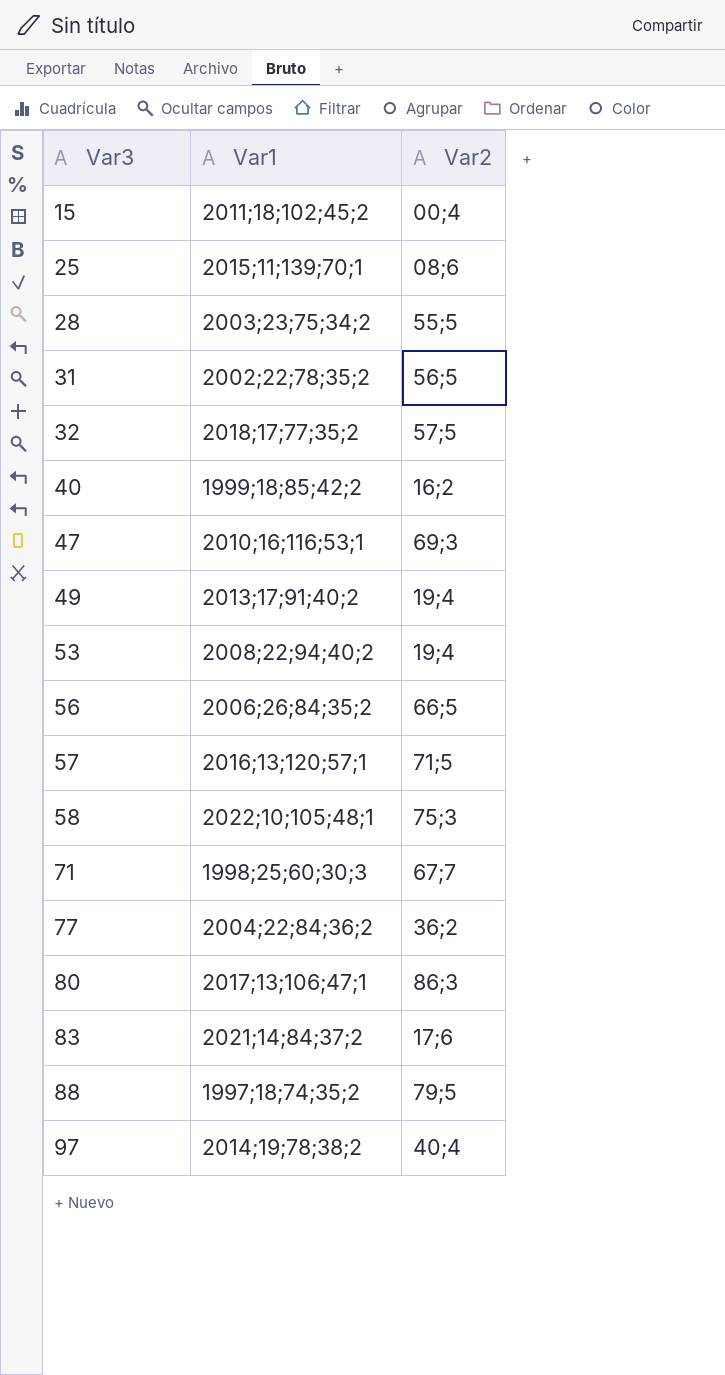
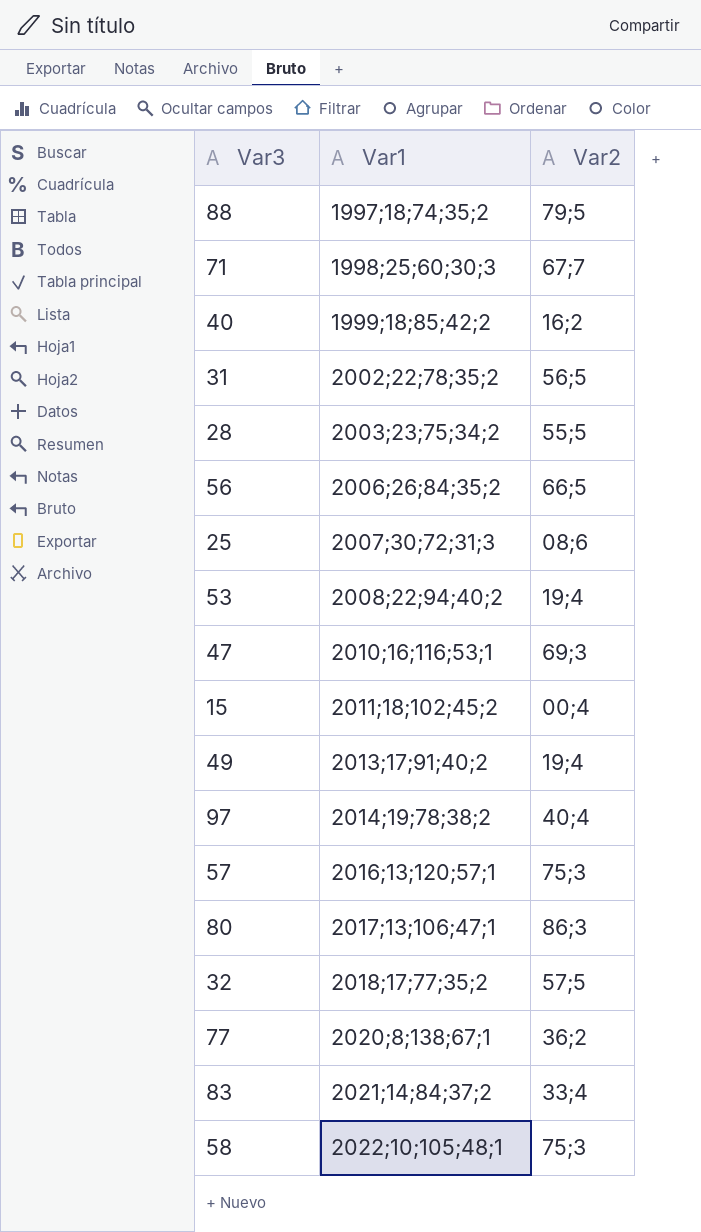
row order: Var3 ascending -> Var1 ascending
25 | Var1: 2015;11;139;70;1 -> 2007;30;72;31;3
57 | Var2: 71;5 -> 75;3
77 | Var1: 2004;22;84;36;2 -> 2020;8;138;67;1
83 | Var2: 17;6 -> 33;4

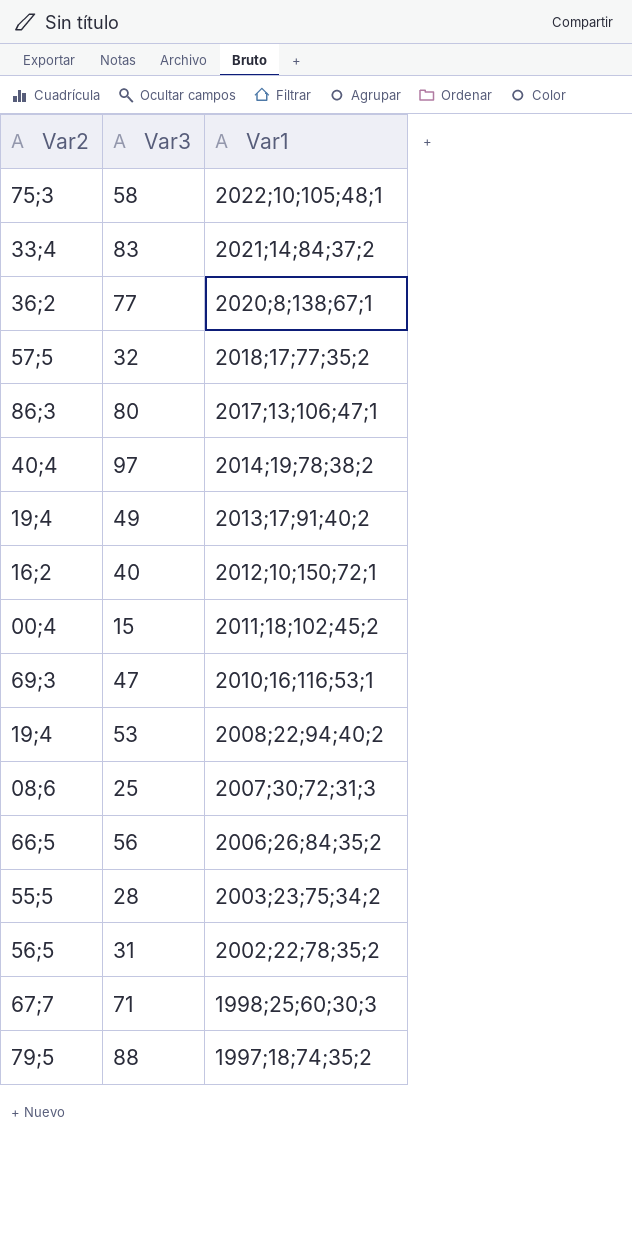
row order: Var1 ascending -> Var1 descending
column Var2 | position: 3 -> 1
row 57: 2016;13;120;57;1 | 75;3 -> none
40 | Var1: 1999;18;85;42;2 -> 2012;10;150;72;1

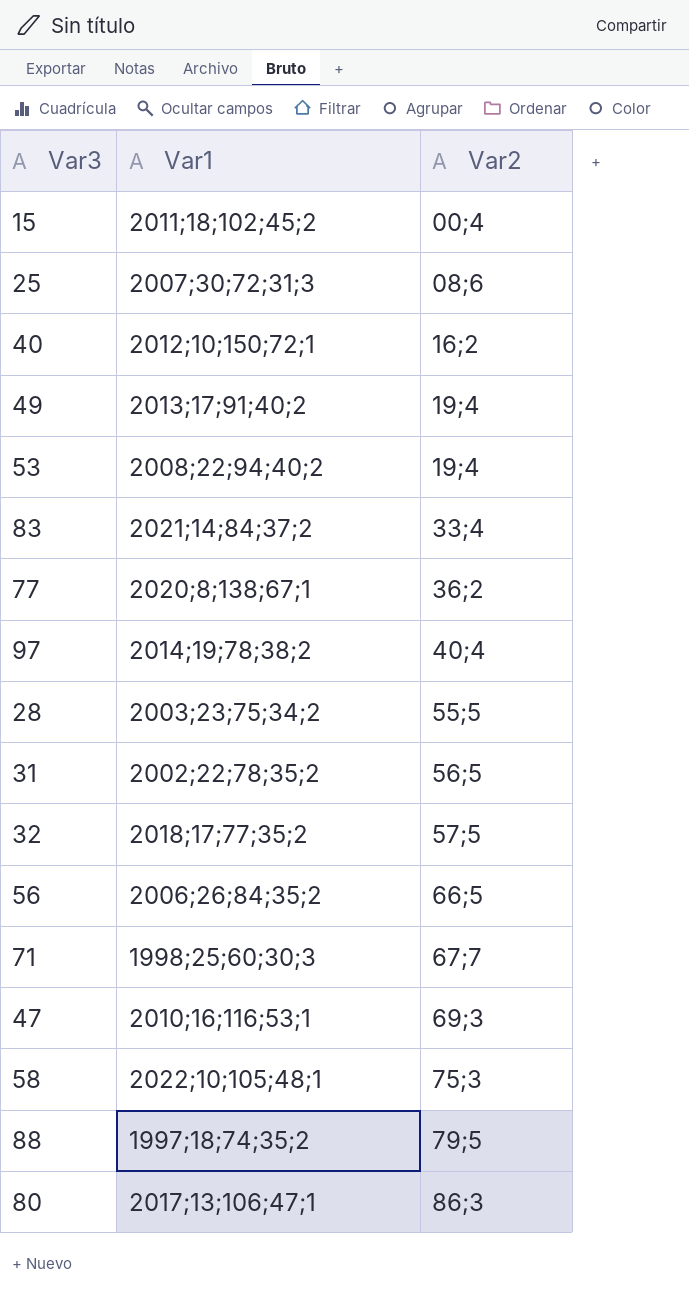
row order: Var1 descending -> Var2 ascending
column Var2 | position: 1 -> 3

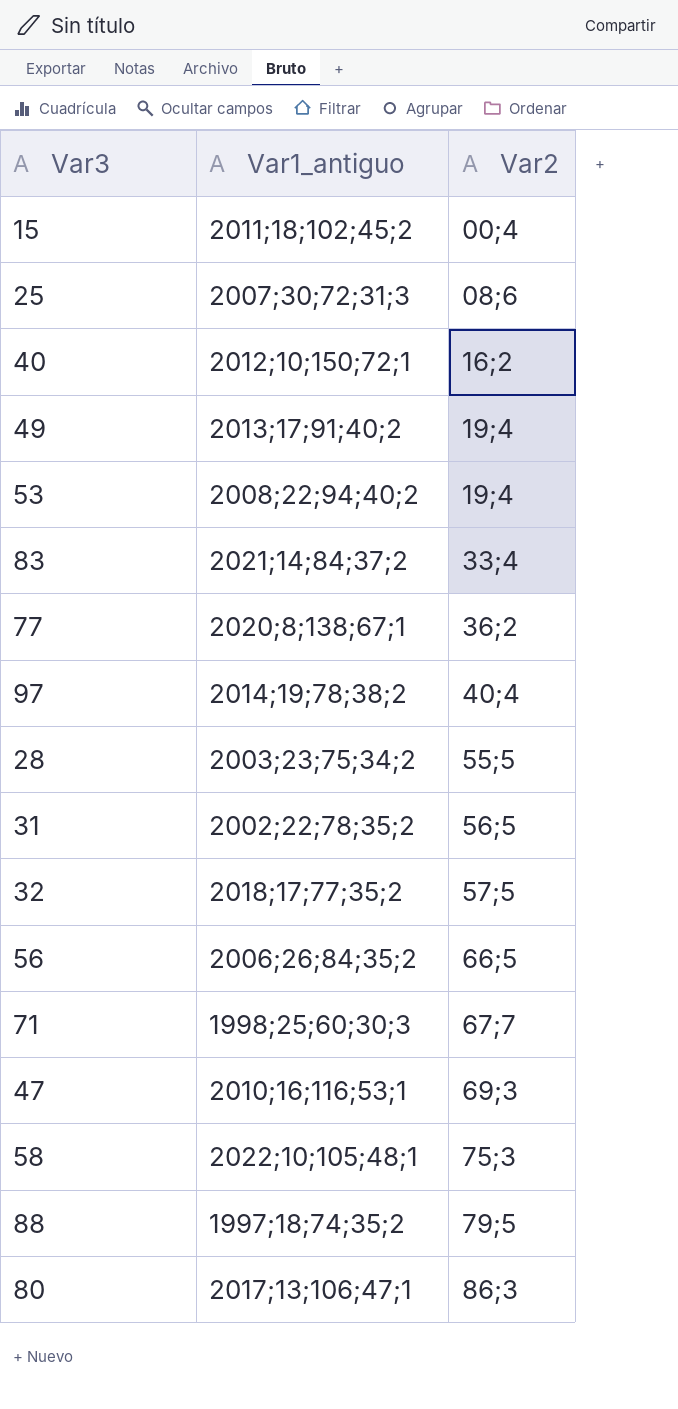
column name: Var1 -> Var1_antiguo

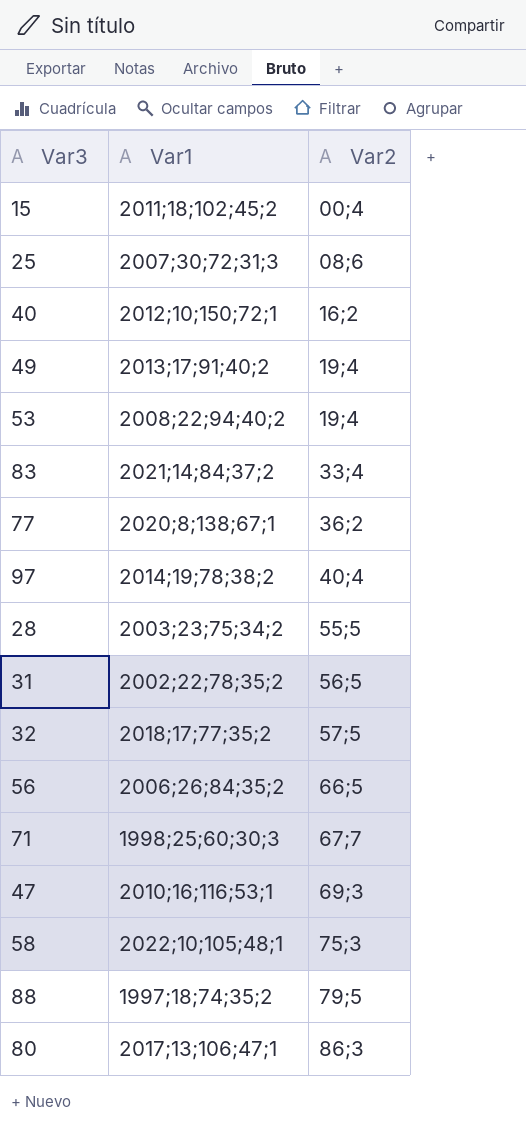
column name: Var1_antiguo -> Var1

